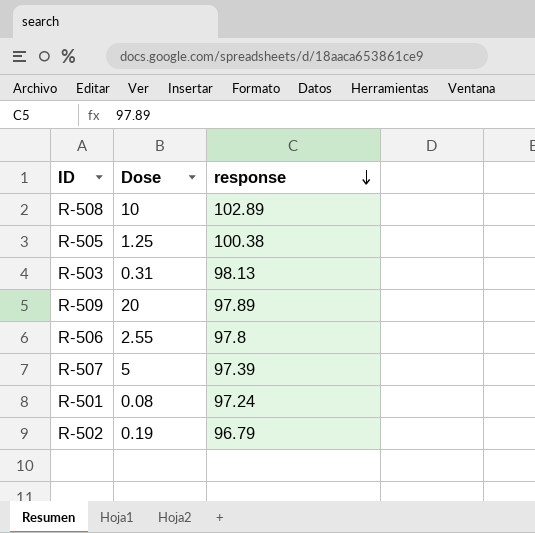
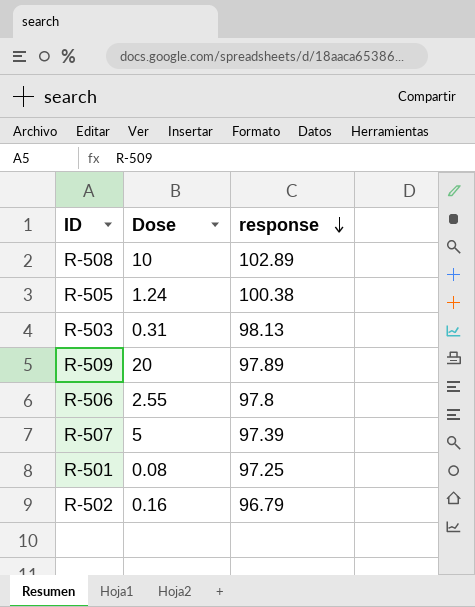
R-505 | Dose: 1.25 -> 1.24
R-501 | response: 97.24 -> 97.25
R-502 | Dose: 0.19 -> 0.16

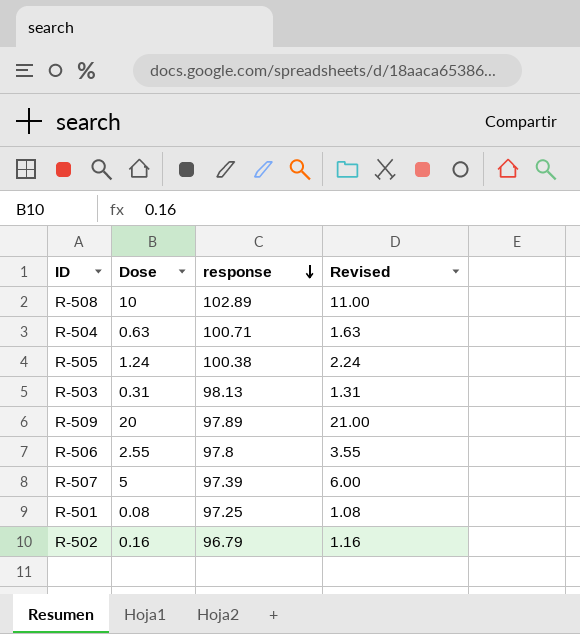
column Revised | formula: none -> [Dose] + 1
row R-504: none -> 0.63 | 100.71 | 1.63

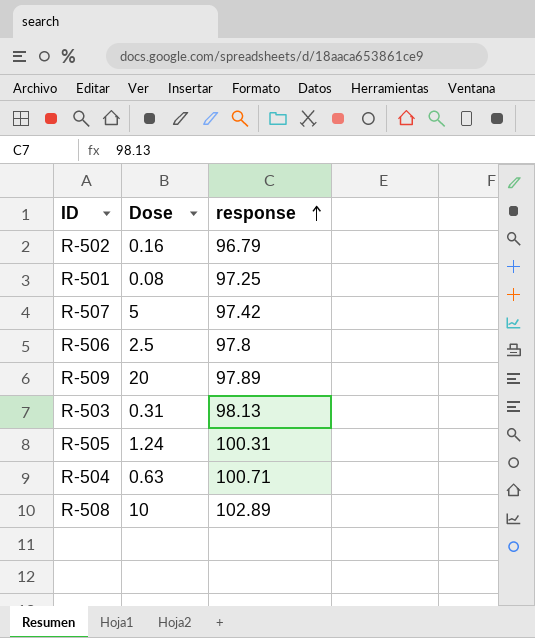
row order: response descending -> response ascending
column Revised | formula: [Dose] + 1 -> none
R-507 | response: 97.39 -> 97.42
R-506 | Dose: 2.55 -> 2.5
R-505 | response: 100.38 -> 100.31

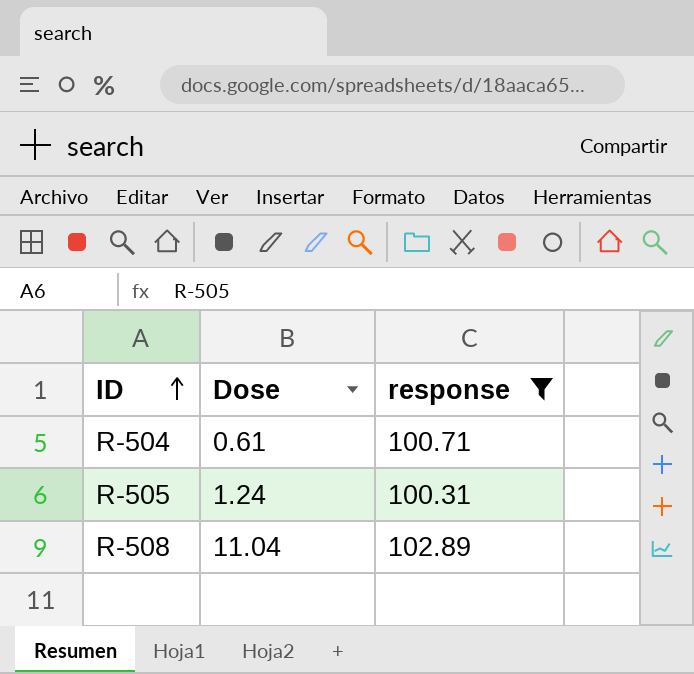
filter: none -> response >= 100.31
row order: response ascending -> ID ascending
R-504 | Dose: 0.63 -> 0.61
R-508 | Dose: 10 -> 11.04

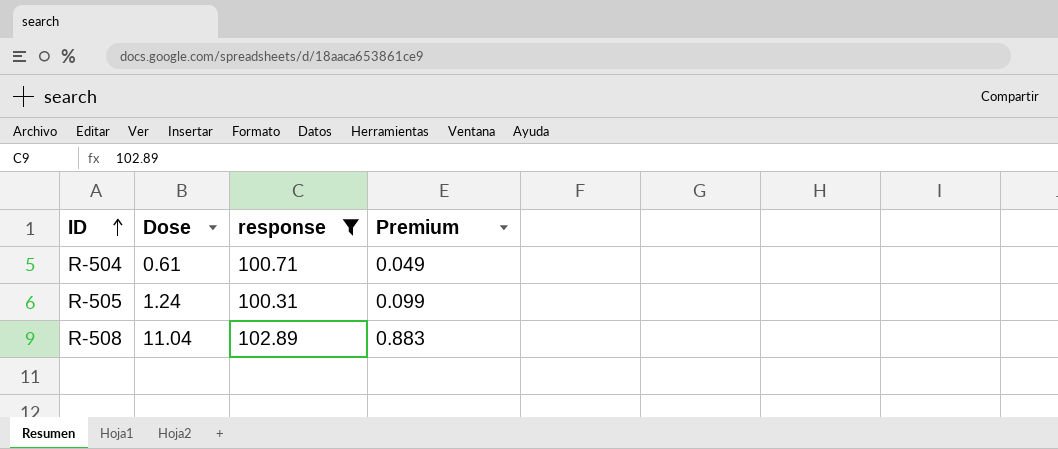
column Premium | formula: none -> [Dose] * 0.08

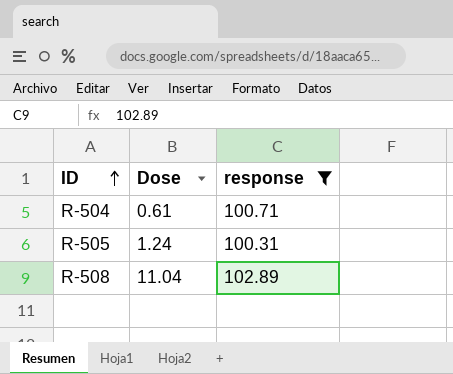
column Premium | formula: [Dose] * 0.08 -> none

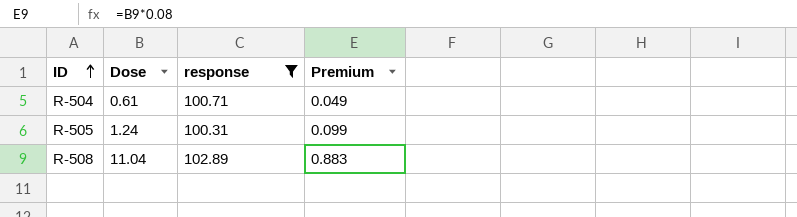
column Premium | formula: none -> [Dose] * 0.08

